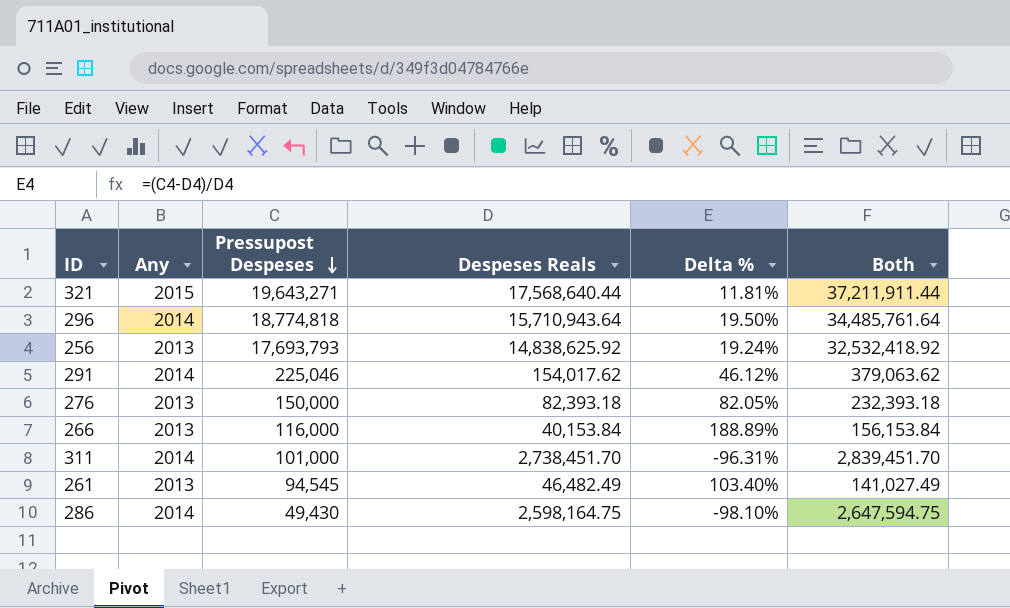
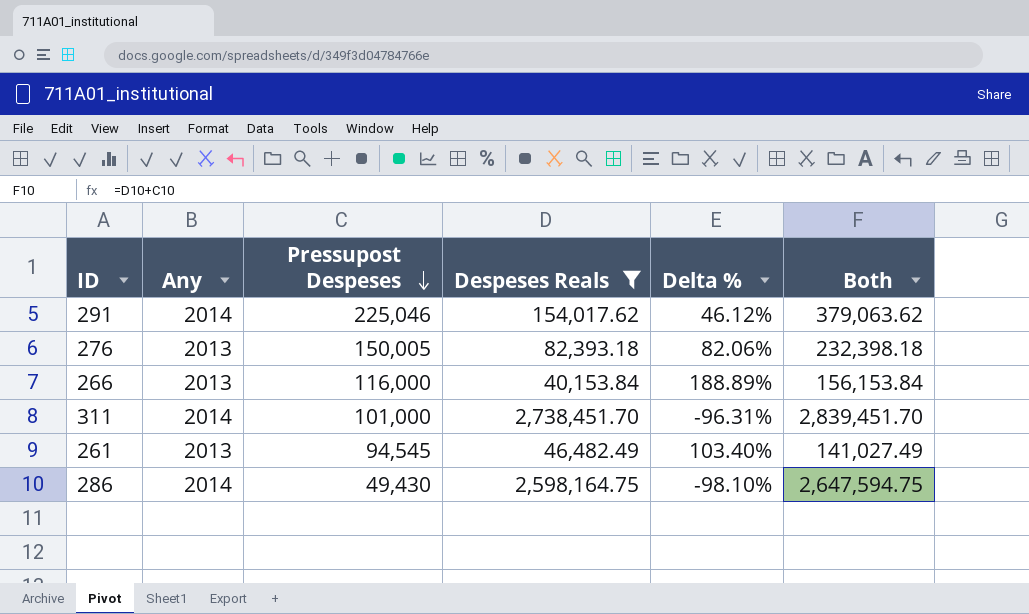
filter: none -> Despeses Reals <= 2,738,451.70
276 | Pressupost Despeses: 150,000 -> 150,005
276 | Delta %: 82.05% -> 82.06%
276 | Both: 232,393.18 -> 232,398.18

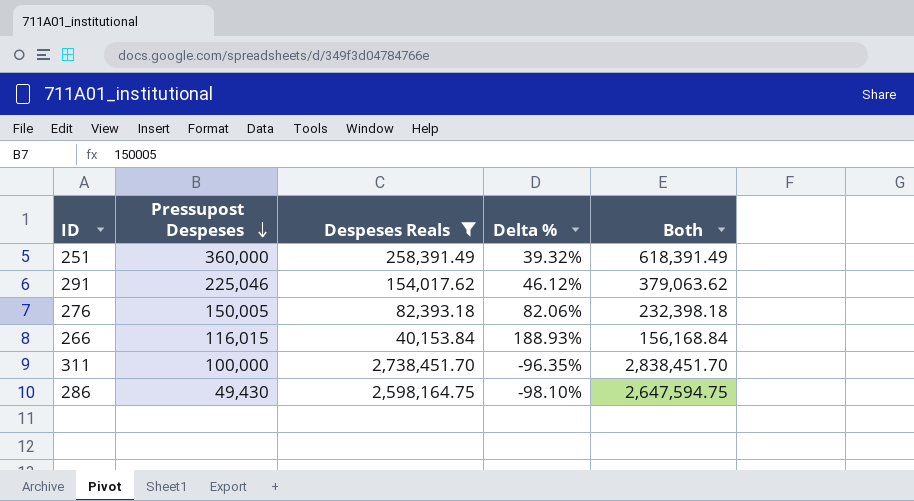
column Any | position: 2 -> none
row 261: 2013 | 94,545 | 46,482.49 | 103.40% | 141,027.49 -> none
row 251: none -> 360,000 | 258,391.49 | 39.32% | 618,391.49
266 | Pressupost Despeses: 116,000 -> 116,015
266 | Delta %: 188.89% -> 188.93%
266 | Both: 156,153.84 -> 156,168.84
311 | Pressupost Despeses: 101,000 -> 100,000
311 | Delta %: -96.31% -> -96.35%
311 | Both: 2,839,451.70 -> 2,838,451.70

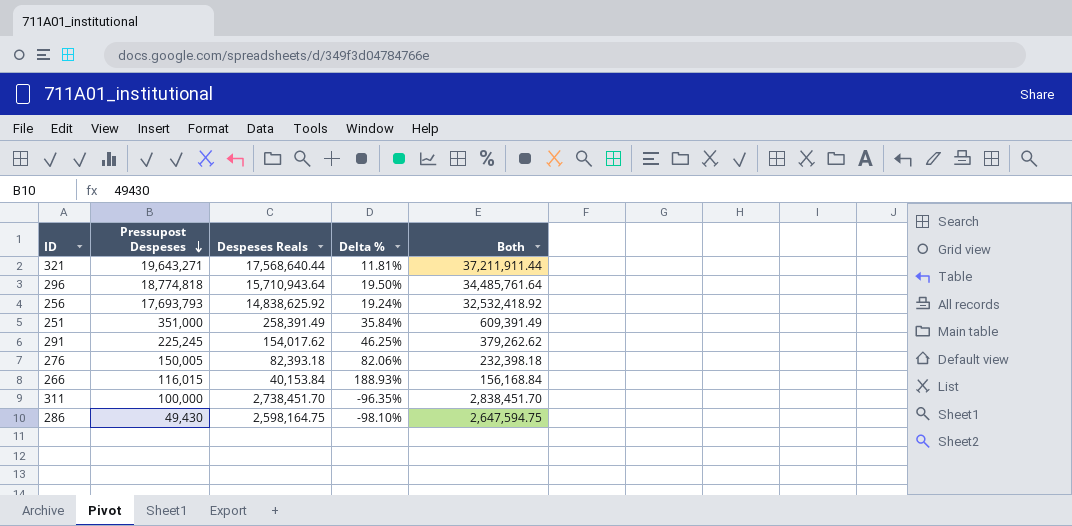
filter: Despeses Reals <= 2,738,451.70 -> none
251 | Pressupost Despeses: 360,000 -> 351,000
251 | Delta %: 39.32% -> 35.84%
251 | Both: 618,391.49 -> 609,391.49
291 | Pressupost Despeses: 225,046 -> 225,245
291 | Delta %: 46.12% -> 46.25%
291 | Both: 379,063.62 -> 379,262.62

